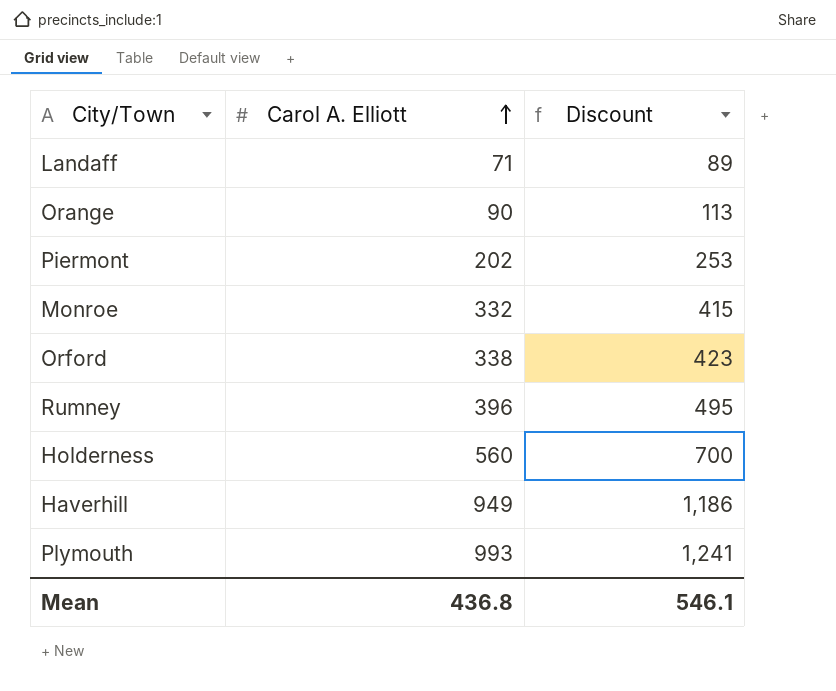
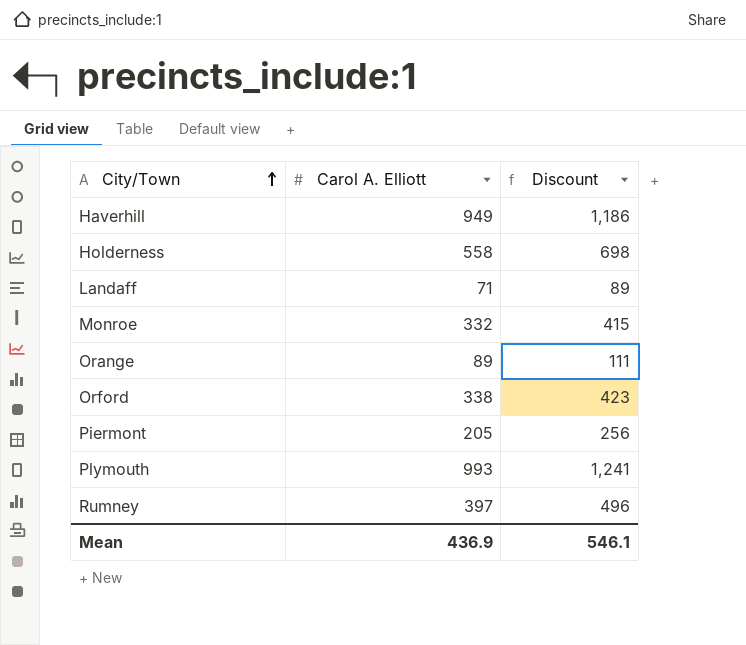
row order: Carol A. Elliott ascending -> City/Town ascending
Holderness | Carol A. Elliott: 560 -> 558
Holderness | Discount: 700 -> 698
Orange | Carol A. Elliott: 90 -> 89
Orange | Discount: 113 -> 111
Piermont | Carol A. Elliott: 202 -> 205
Piermont | Discount: 253 -> 256
Rumney | Carol A. Elliott: 396 -> 397
Rumney | Discount: 495 -> 496
Mean | Carol A. Elliott: 436.8 -> 436.9

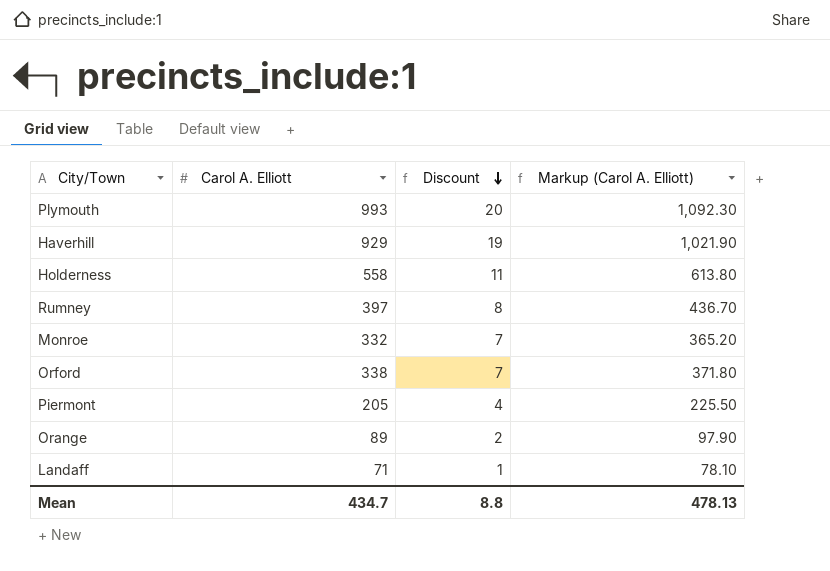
row order: City/Town ascending -> Discount descending
column Discount | formula: [Carol A. Elliott] * 1.25 -> [Carol A. Elliott] * 0.02
column Markup (Carol A. Elliott) | formula: none -> [Carol A. Elliott] * 1.1
Haverhill | Carol A. Elliott: 949 -> 929
Mean | Carol A. Elliott: 436.9 -> 434.7
Mean | Discount: 546.1 -> 8.8

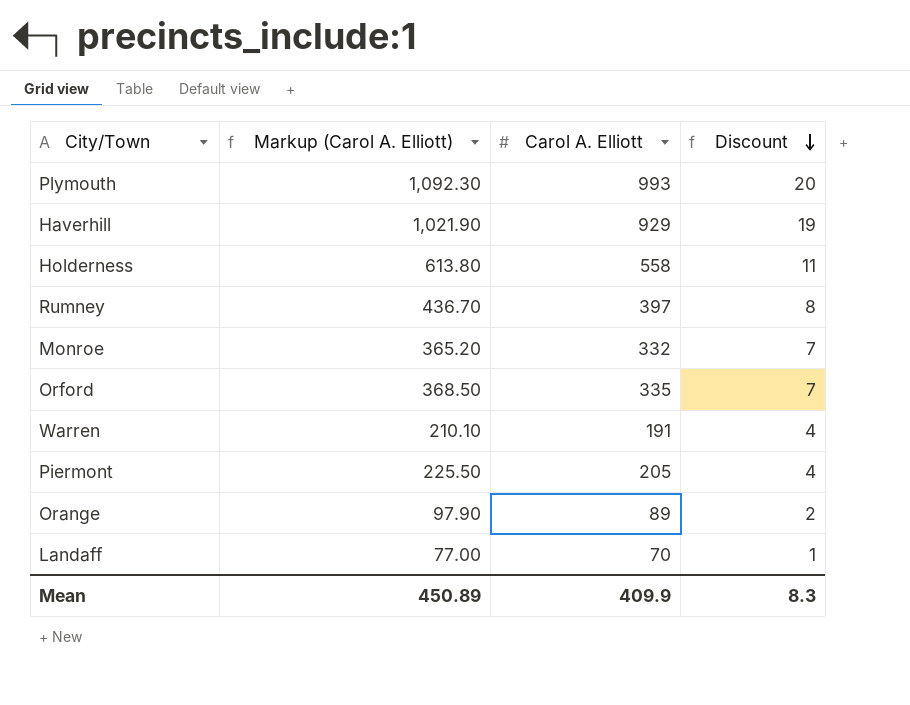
column Markup (Carol A. Elliott) | position: 4 -> 2
Orford | Markup (Carol A. Elliott): 371.80 -> 368.50
Orford | Carol A. Elliott: 338 -> 335
row Warren: none -> 210.10 | 191 | 4
Landaff | Markup (Carol A. Elliott): 78.10 -> 77.00
Landaff | Carol A. Elliott: 71 -> 70
Mean | Markup (Carol A. Elliott): 478.13 -> 450.89
Mean | Carol A. Elliott: 434.7 -> 409.9
Mean | Discount: 8.8 -> 8.3

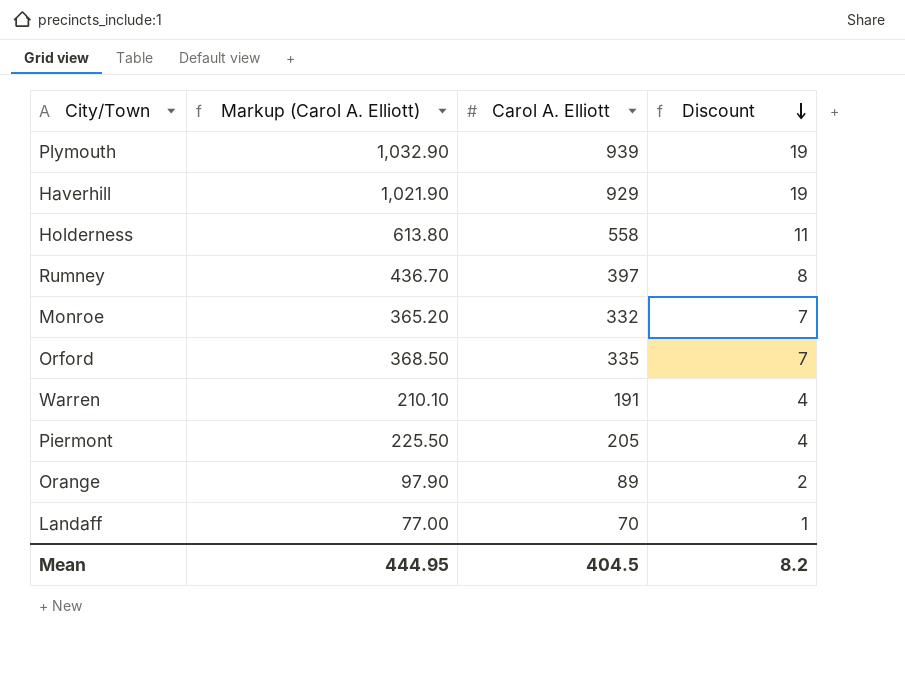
Plymouth | Markup (Carol A. Elliott): 1,092.30 -> 1,032.90
Plymouth | Carol A. Elliott: 993 -> 939
Plymouth | Discount: 20 -> 19
Mean | Markup (Carol A. Elliott): 450.89 -> 444.95
Mean | Carol A. Elliott: 409.9 -> 404.5
Mean | Discount: 8.3 -> 8.2

